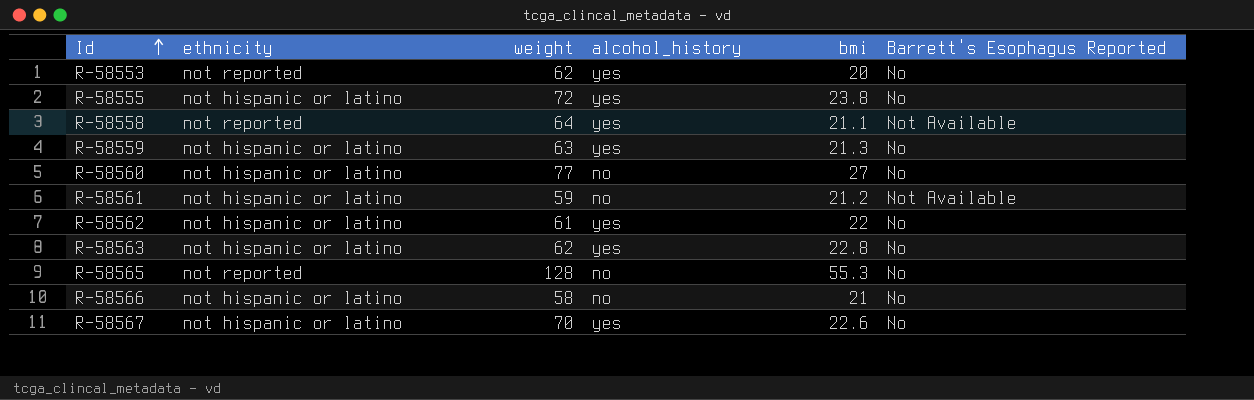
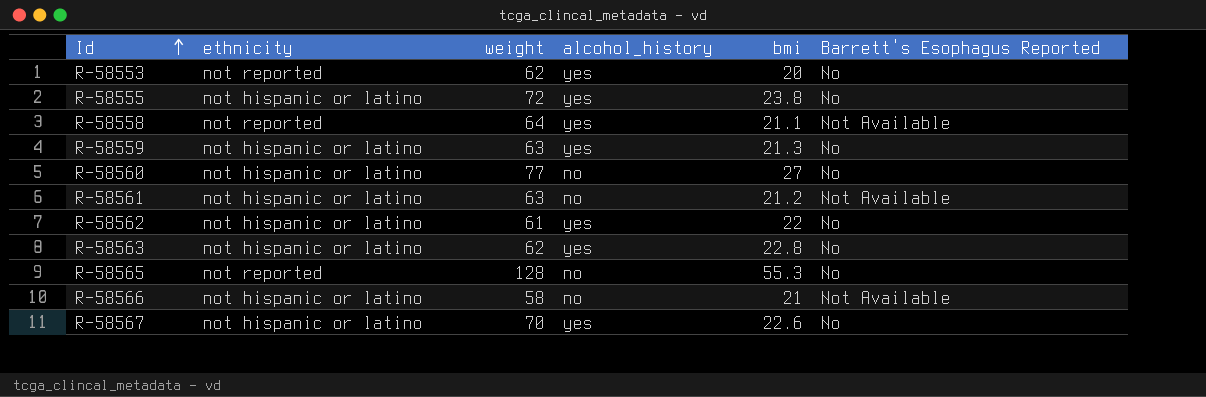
R-58561 | weight: 59 -> 63
R-58566 | Barrett's Esophagus Reported: No -> Not Available

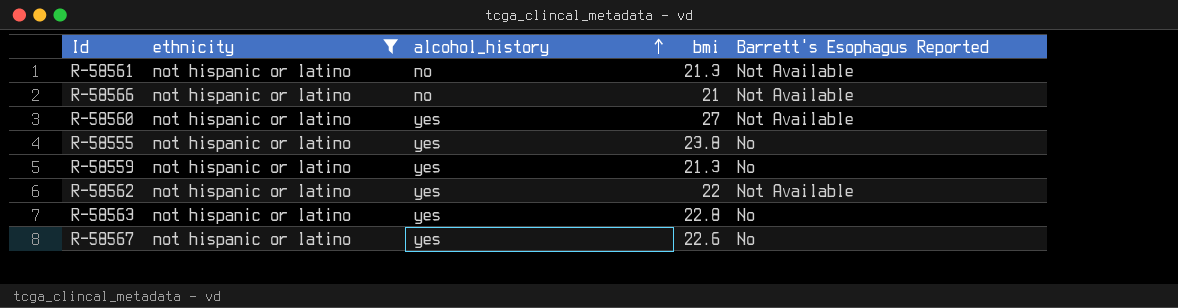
filter: none -> ethnicity = not hispanic or latino
row order: Id ascending -> alcohol_history ascending
column weight | position: 3 -> none
R-58561 | bmi: 21.2 -> 21.3
R-58560 | alcohol_history: no -> yes
R-58560 | Barrett's Esophagus Reported: No -> Not Available
R-58562 | Barrett's Esophagus Reported: No -> Not Available

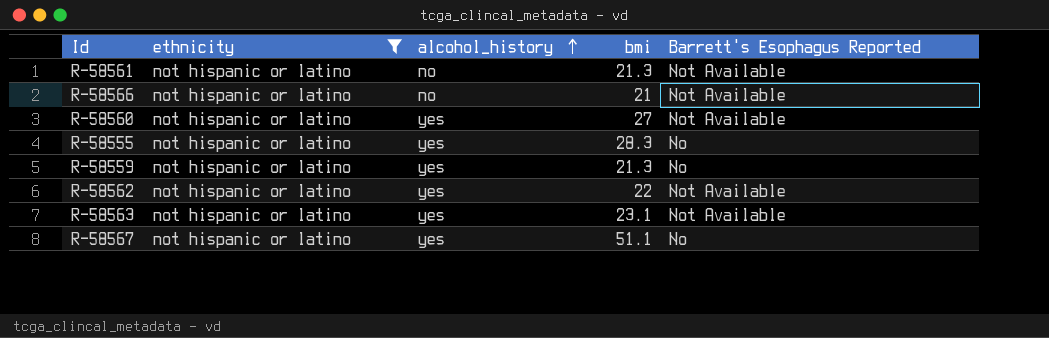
R-58555 | bmi: 23.8 -> 28.3
R-58563 | bmi: 22.8 -> 23.1
R-58563 | Barrett's Esophagus Reported: No -> Not Available
R-58567 | bmi: 22.6 -> 51.1

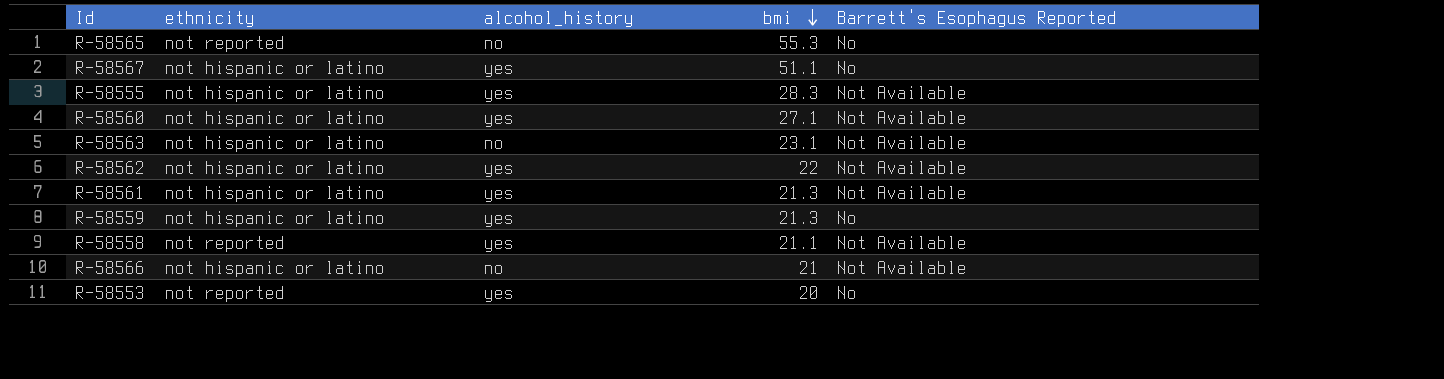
filter: ethnicity = not hispanic or latino -> none
row order: alcohol_history ascending -> bmi descending
R-58555 | Barrett's Esophagus Reported: No -> Not Available
R-58560 | bmi: 27 -> 27.1
R-58563 | alcohol_history: yes -> no
R-58561 | alcohol_history: no -> yes

